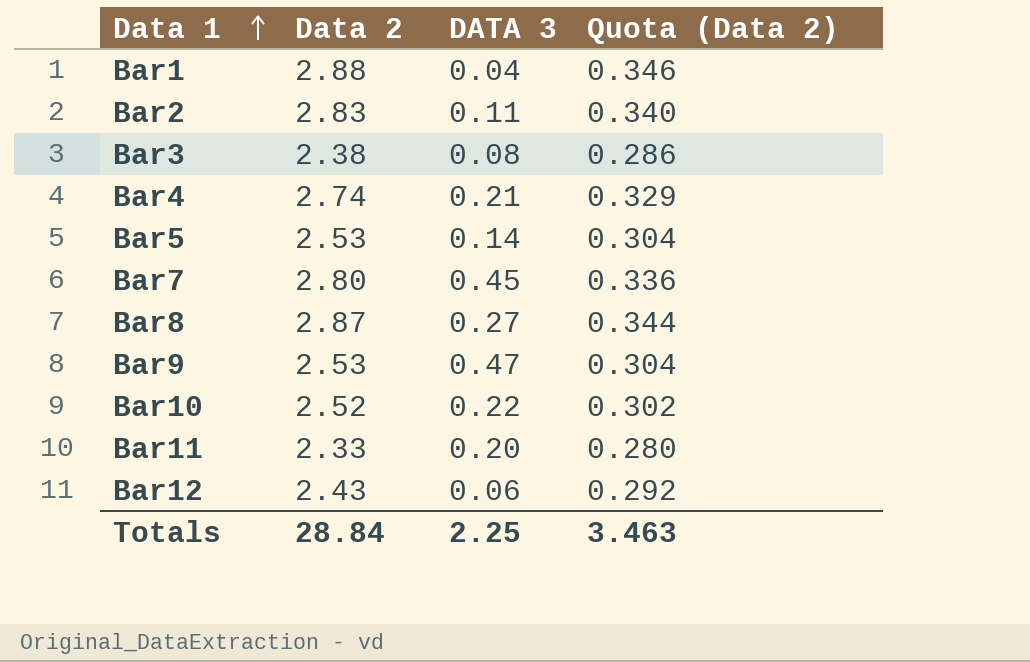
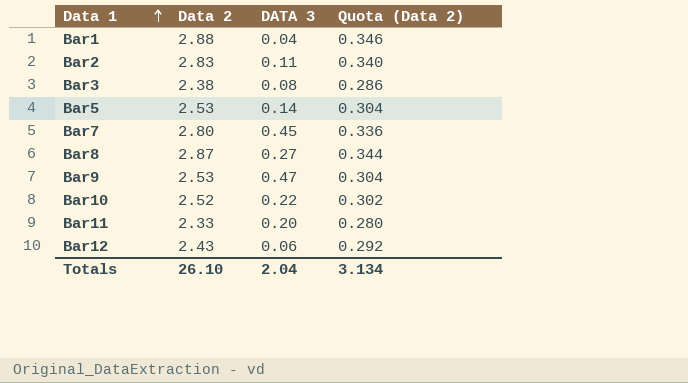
row Bar4: 2.74 | 0.21 | 0.329 -> none
Totals | Data 2: 28.84 -> 26.10
Totals | DATA 3: 2.25 -> 2.04
Totals | Quota (Data 2): 3.463 -> 3.134

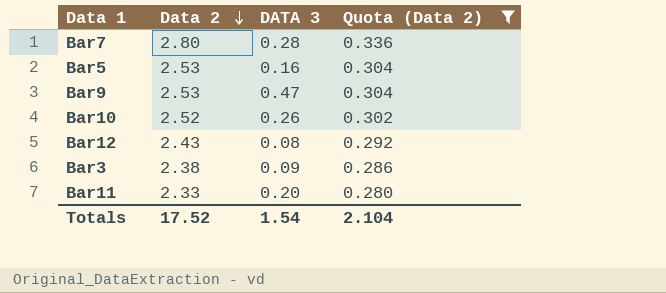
filter: none -> Quota (Data 2) <= 0.336
row order: Data 1 ascending -> Data 2 descending
Bar7 | DATA 3: 0.45 -> 0.28
Bar5 | DATA 3: 0.14 -> 0.16
Bar10 | DATA 3: 0.22 -> 0.26
Bar12 | DATA 3: 0.06 -> 0.08
Bar3 | DATA 3: 0.08 -> 0.09
Totals | Data 2: 26.10 -> 17.52
Totals | DATA 3: 2.04 -> 1.54
Totals | Quota (Data 2): 3.134 -> 2.104

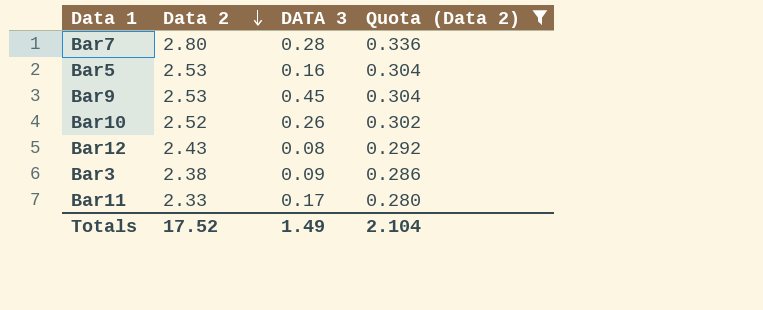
Bar9 | DATA 3: 0.47 -> 0.45
Bar11 | DATA 3: 0.20 -> 0.17
Totals | DATA 3: 1.54 -> 1.49

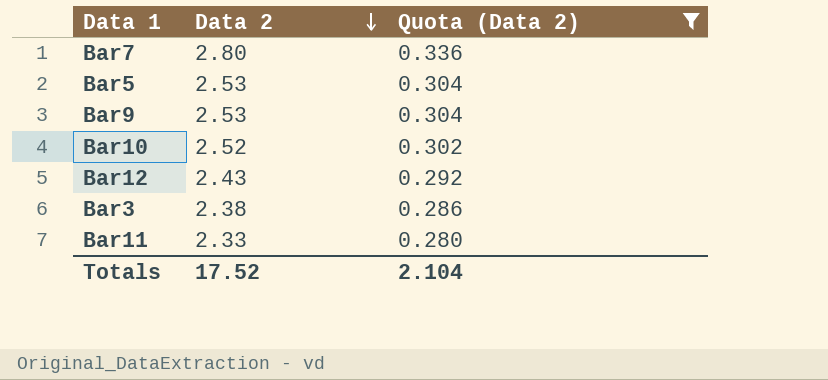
column DATA 3 | position: 3 -> none

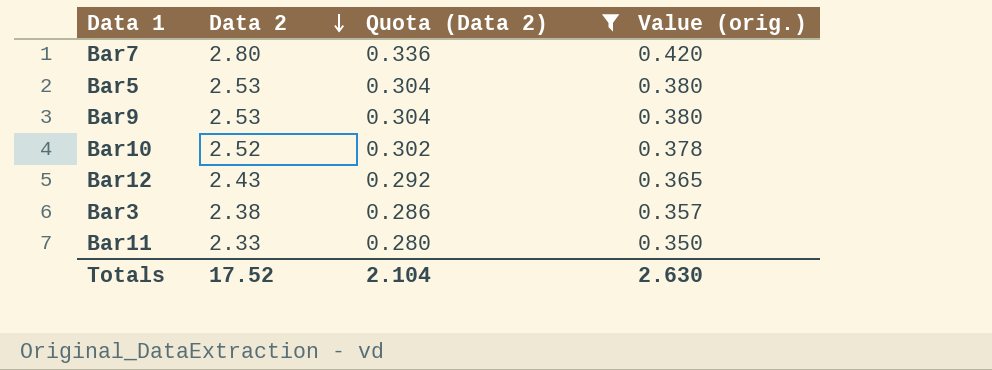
column Value (orig.) | formula: none -> [Data 2] * 0.15

